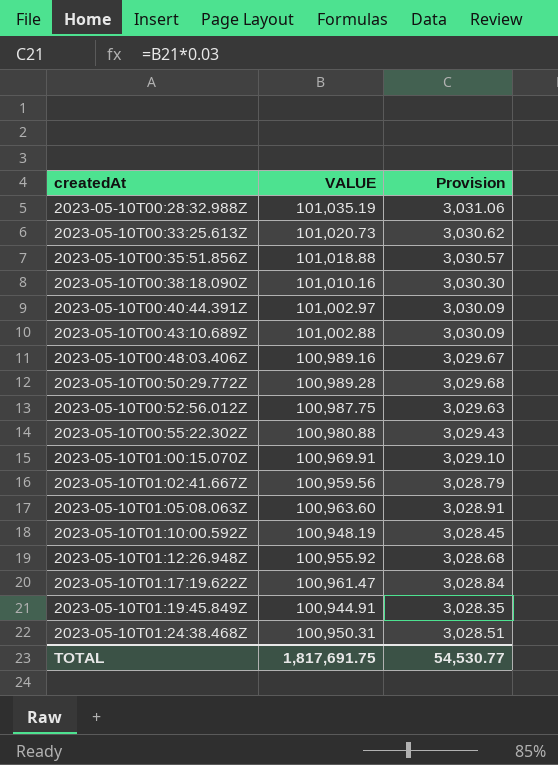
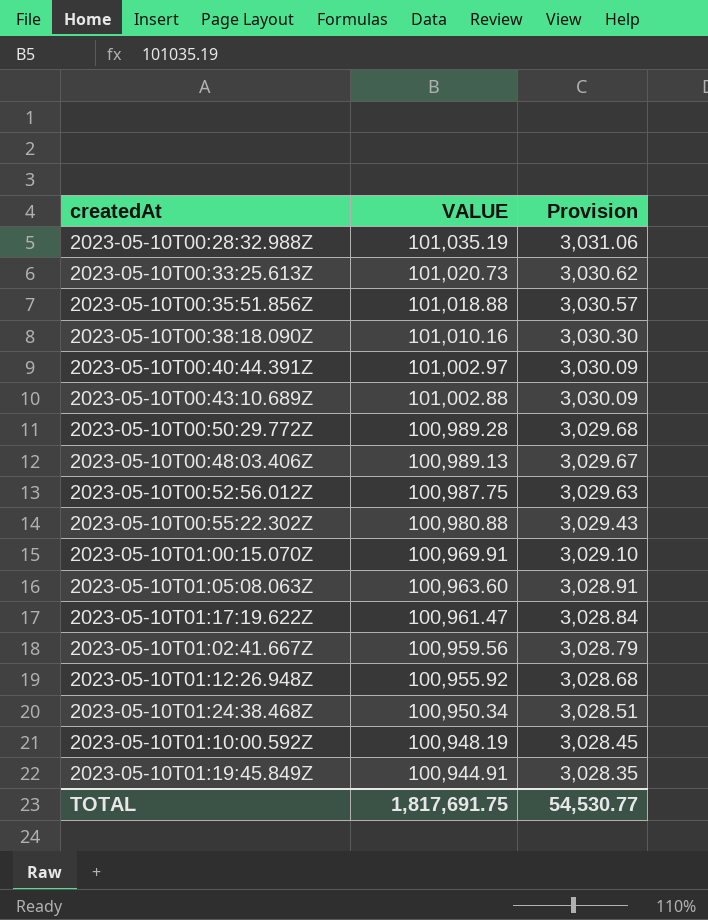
row order: createdAt ascending -> VALUE descending
2023-05-10T00:48:03.406Z | VALUE: 100,989.16 -> 100,989.13
2023-05-10T01:24:38.468Z | VALUE: 100,950.31 -> 100,950.34

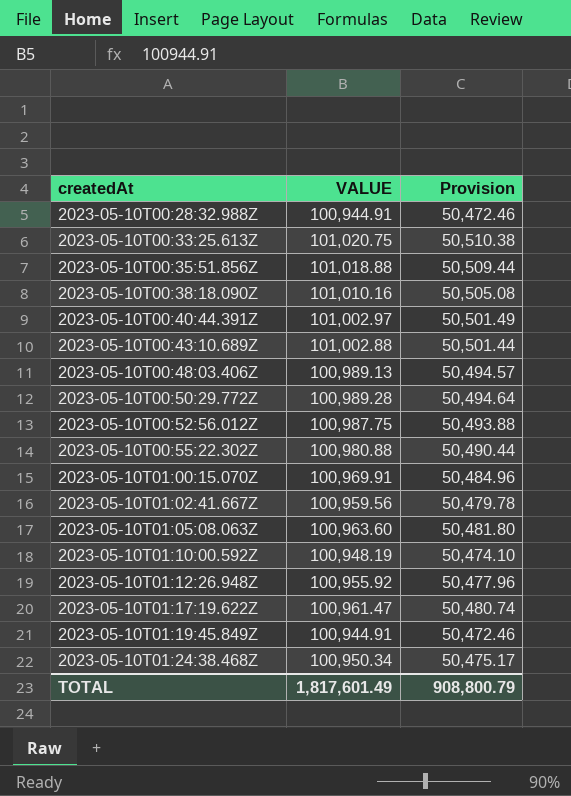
row order: VALUE descending -> createdAt ascending
column Provision | formula: [VALUE] * 0.03 -> [VALUE] * 0.5
2023-05-10T00:28:32.988Z | VALUE: 101,035.19 -> 100,944.91
2023-05-10T00:33:25.613Z | VALUE: 101,020.73 -> 101,020.75
TOTAL | VALUE: 1,817,691.75 -> 1,817,601.49
TOTAL | Provision: 54,530.77 -> 908,800.79

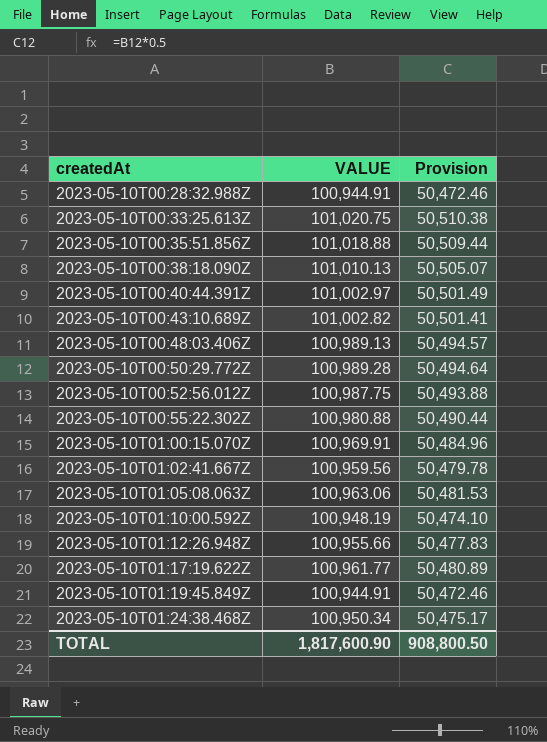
2023-05-10T00:38:18.090Z | VALUE: 101,010.16 -> 101,010.13
2023-05-10T00:38:18.090Z | Provision: 50,505.08 -> 50,505.07
2023-05-10T00:43:10.689Z | VALUE: 101,002.88 -> 101,002.82
2023-05-10T00:43:10.689Z | Provision: 50,501.44 -> 50,501.41
2023-05-10T01:05:08.063Z | VALUE: 100,963.60 -> 100,963.06
2023-05-10T01:05:08.063Z | Provision: 50,481.80 -> 50,481.53
2023-05-10T01:12:26.948Z | VALUE: 100,955.92 -> 100,955.66
2023-05-10T01:12:26.948Z | Provision: 50,477.96 -> 50,477.83
2023-05-10T01:17:19.622Z | VALUE: 100,961.47 -> 100,961.77
2023-05-10T01:17:19.622Z | Provision: 50,480.74 -> 50,480.89
TOTAL | VALUE: 1,817,601.49 -> 1,817,600.90
TOTAL | Provision: 908,800.79 -> 908,800.50

